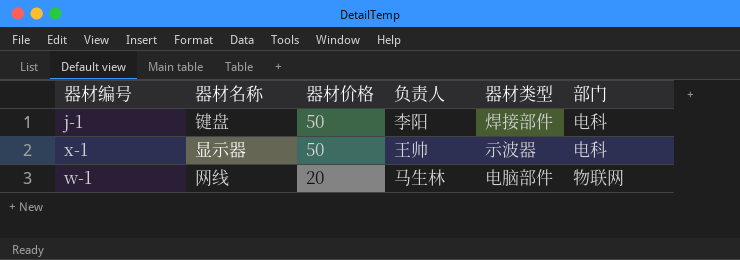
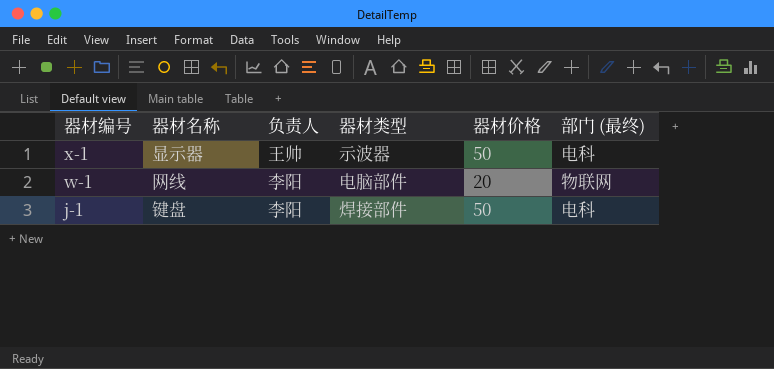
row order: 器材价格 descending -> 器材编号 descending
column 器材价格 | position: 3 -> 5
column name: 部门 -> 部门 (最终)
w-1 | 负责人: 马生林 -> 李阳

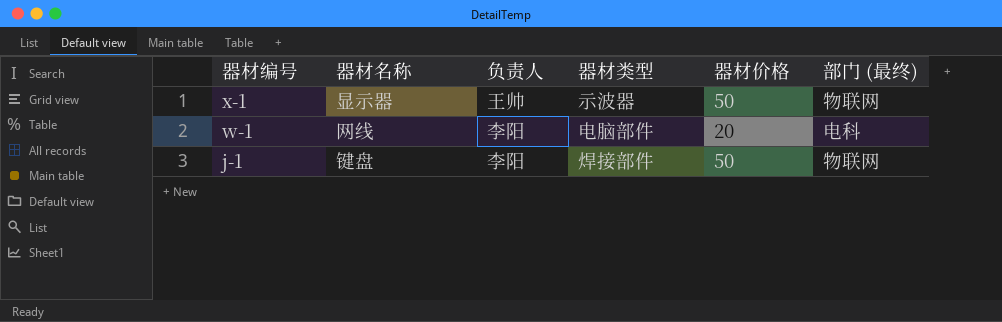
x-1 | 部门 (最终): 电科 -> 物联网
w-1 | 部门 (最终): 物联网 -> 电科
j-1 | 部门 (最终): 电科 -> 物联网

